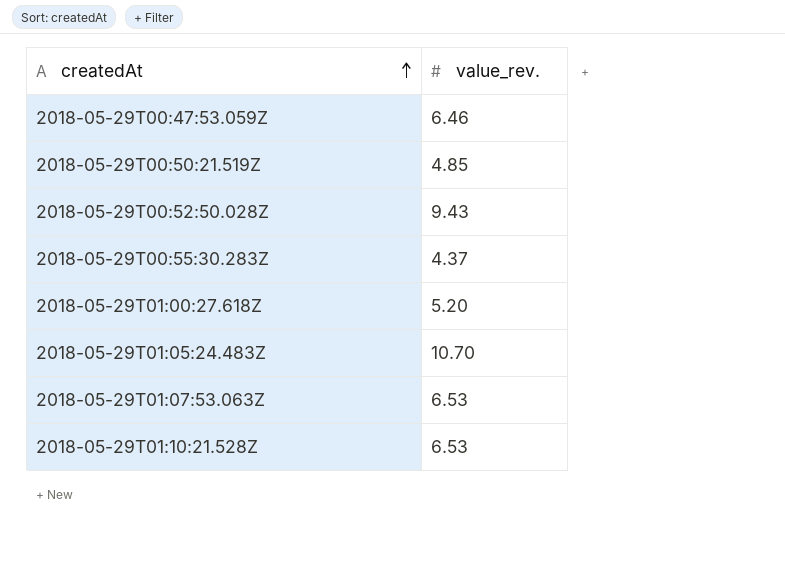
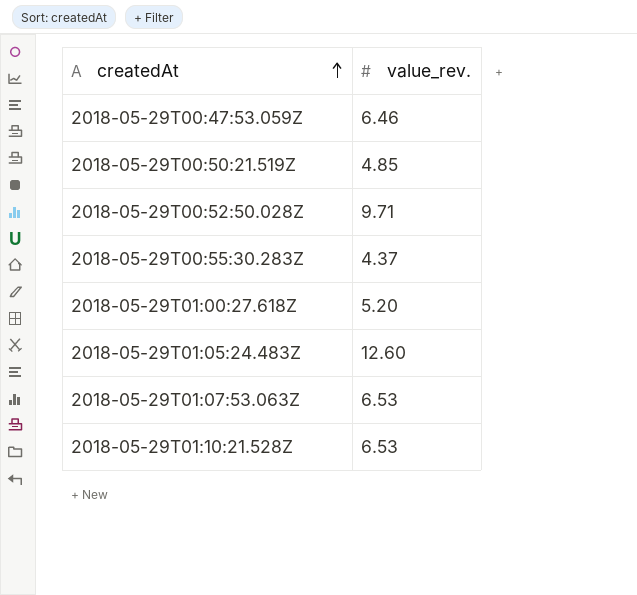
2018-05-29T00:52:50.028Z | value_rev.: 9.43 -> 9.71
2018-05-29T01:05:24.483Z | value_rev.: 10.70 -> 12.60

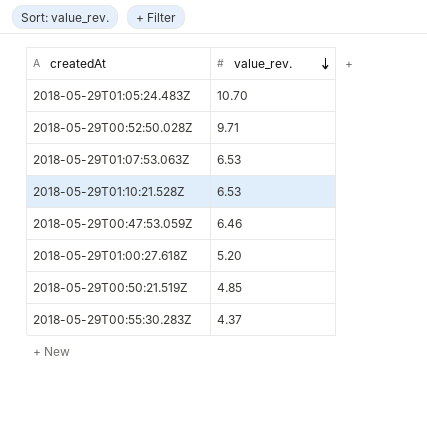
row order: createdAt ascending -> value_rev. descending
2018-05-29T01:05:24.483Z | value_rev.: 12.60 -> 10.70

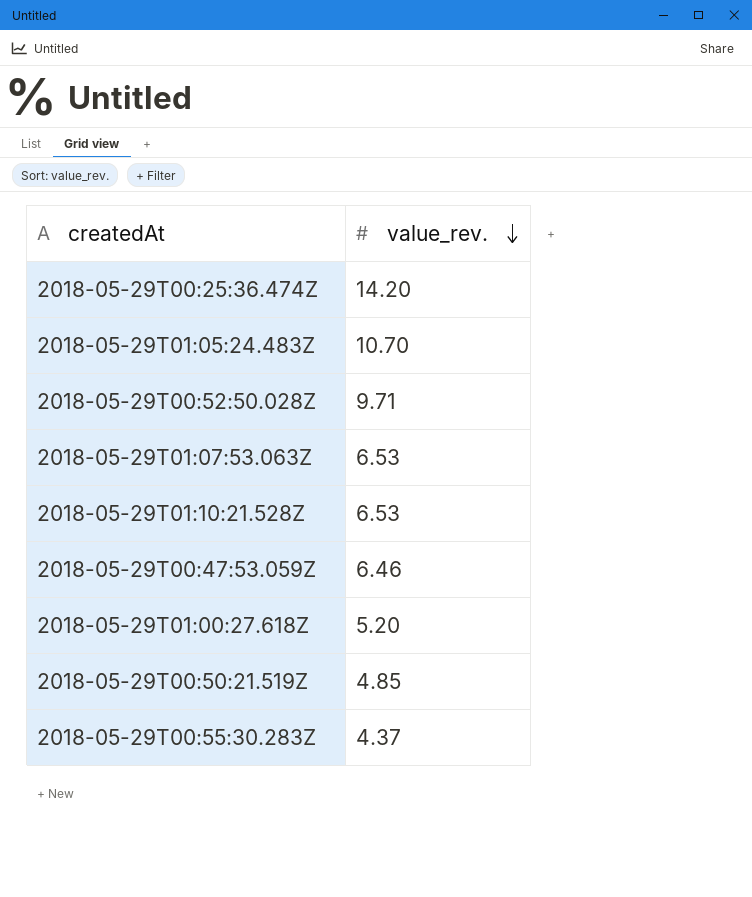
row 2018-05-29T00:25:36.474Z: none -> 14.20

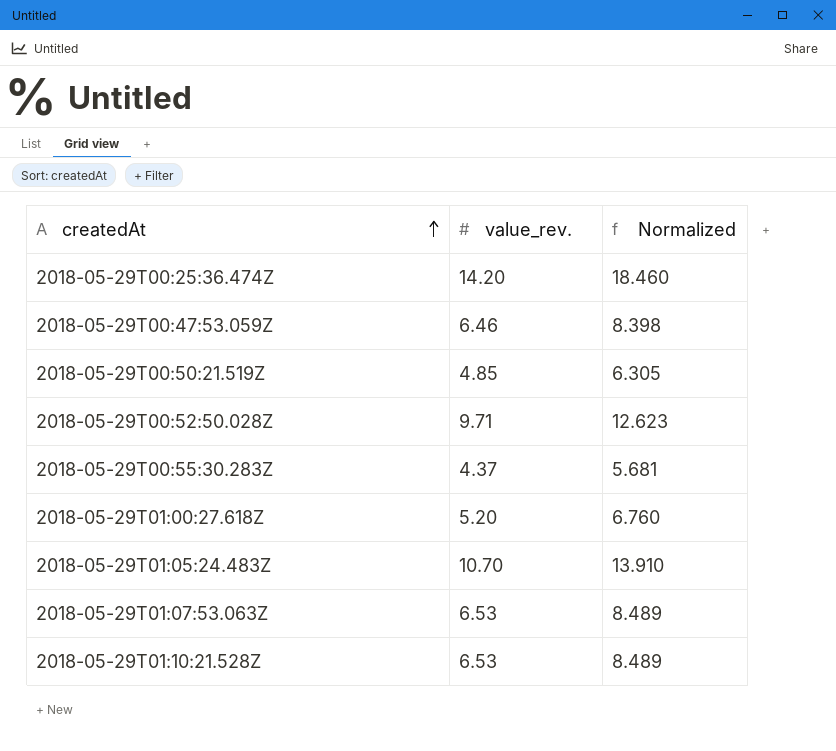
row order: value_rev. descending -> createdAt ascending
column Normalized | formula: none -> [value_rev.] * 1.3

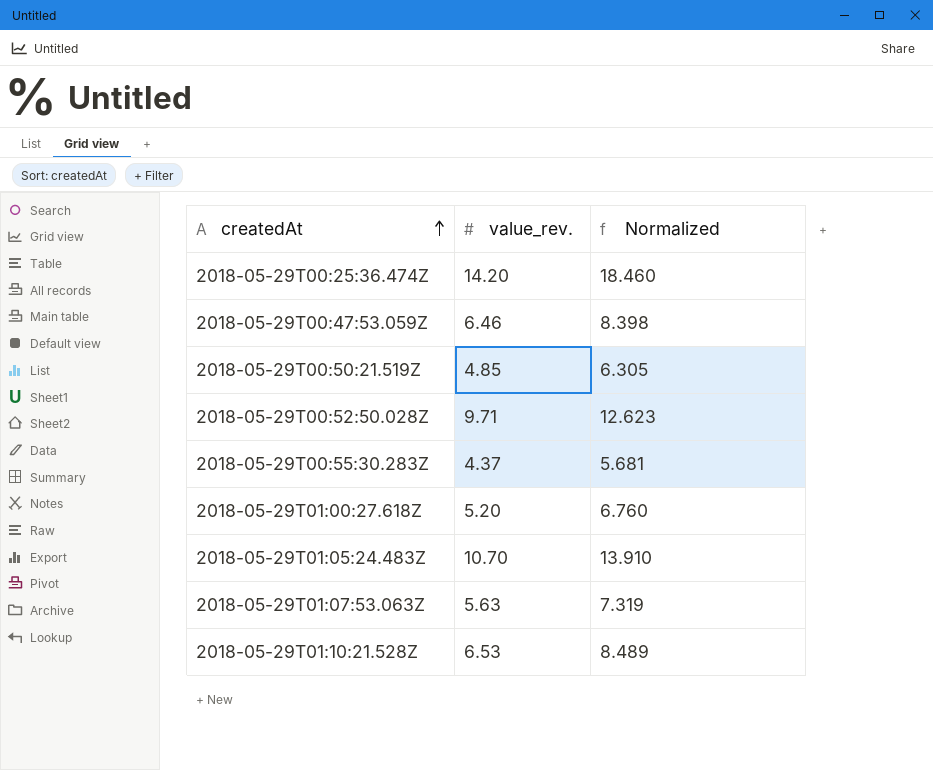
2018-05-29T01:07:53.063Z | value_rev.: 6.53 -> 5.63
2018-05-29T01:07:53.063Z | Normalized: 8.489 -> 7.319

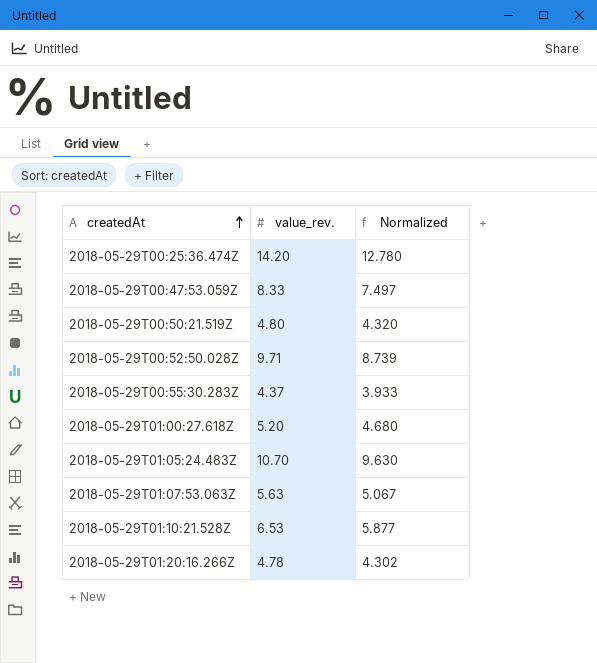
column Normalized | formula: [value_rev.] * 1.3 -> [value_rev.] * 0.9
2018-05-29T00:47:53.059Z | value_rev.: 6.46 -> 8.33
2018-05-29T00:50:21.519Z | value_rev.: 4.85 -> 4.80
row 2018-05-29T01:20:16.266Z: none -> 4.78 | 4.302

